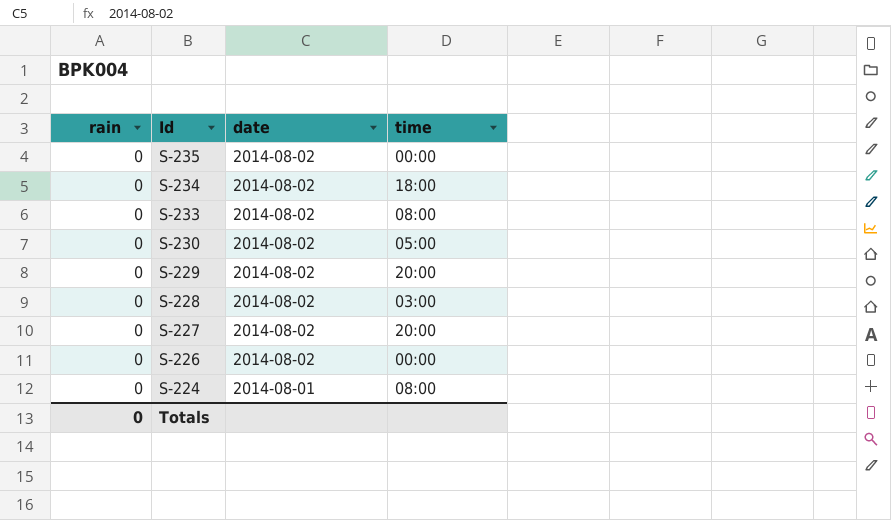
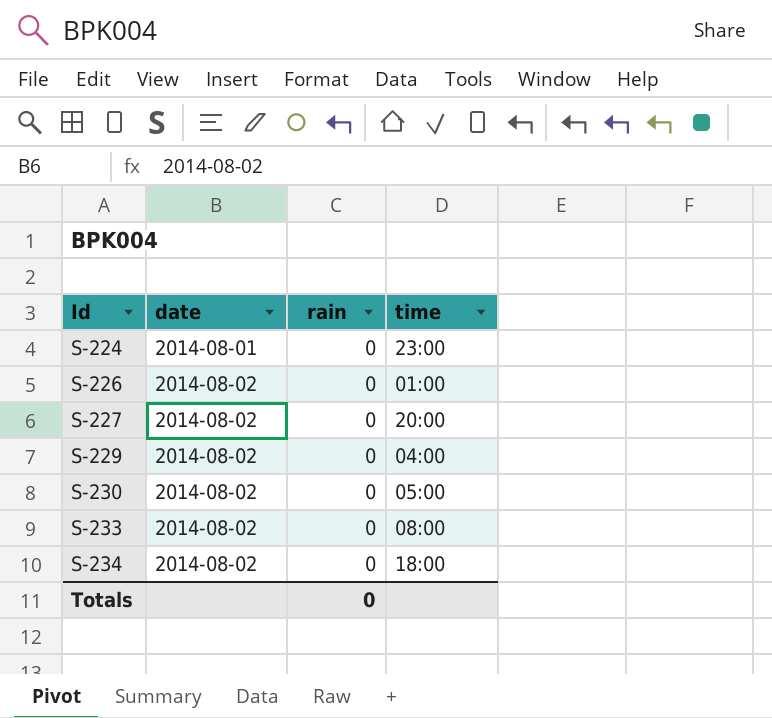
row order: Id descending -> Id ascending
column rain | position: 1 -> 3
row S-235: 0 | 2014-08-02 | 00:00 -> none
row S-228: 0 | 2014-08-02 | 03:00 -> none
S-224 | time: 08:00 -> 23:00
S-226 | time: 00:00 -> 01:00
S-229 | time: 20:00 -> 04:00

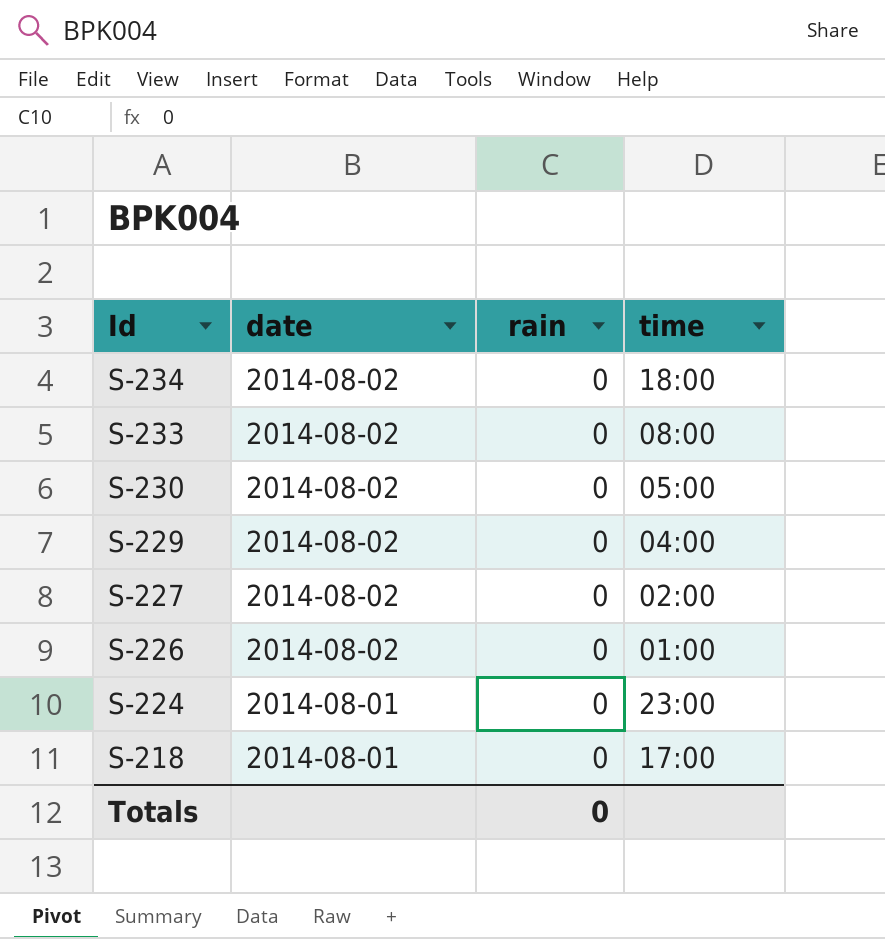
row order: Id ascending -> Id descending
S-227 | time: 20:00 -> 02:00
row S-218: none -> 2014-08-01 | 0 | 17:00

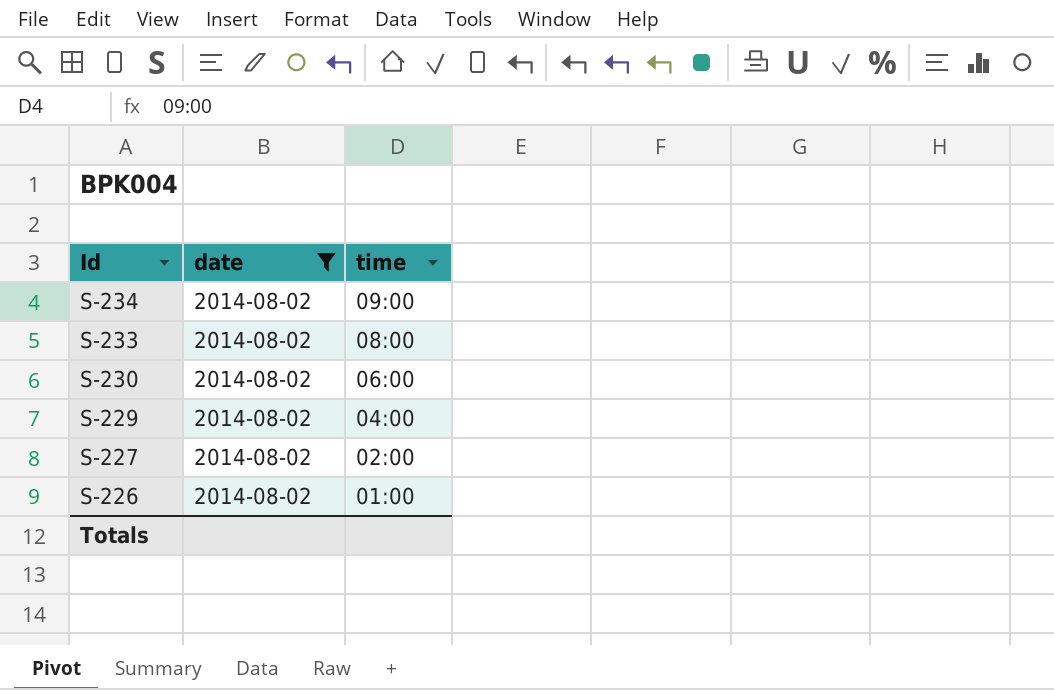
filter: none -> date = 2014-08-02
column rain | position: 3 -> none
S-234 | time: 18:00 -> 09:00
S-230 | time: 05:00 -> 06:00

